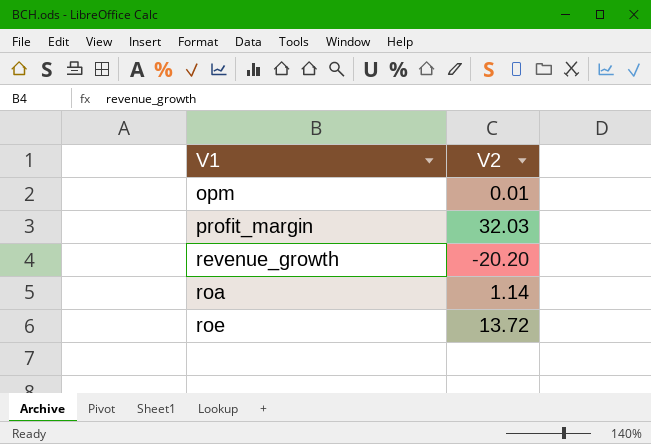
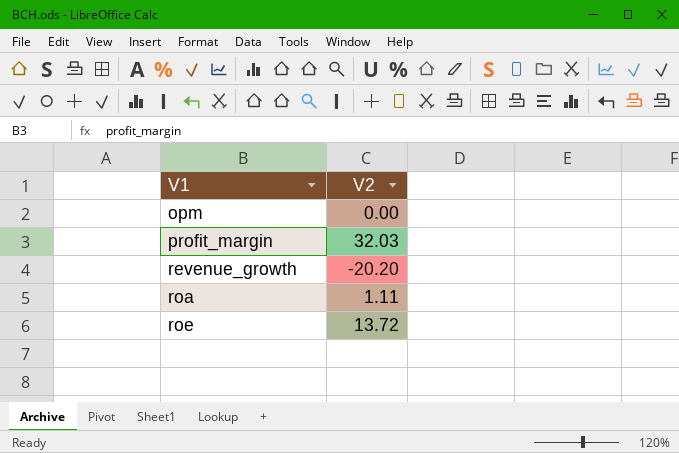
opm | V2: 0.01 -> 0.00
roa | V2: 1.14 -> 1.11

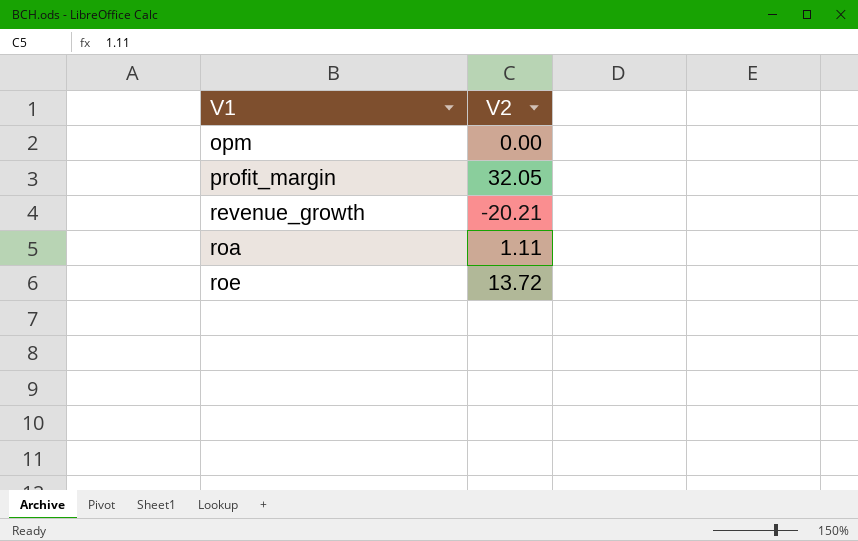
profit_margin | V2: 32.03 -> 32.05
revenue_growth | V2: -20.20 -> -20.21

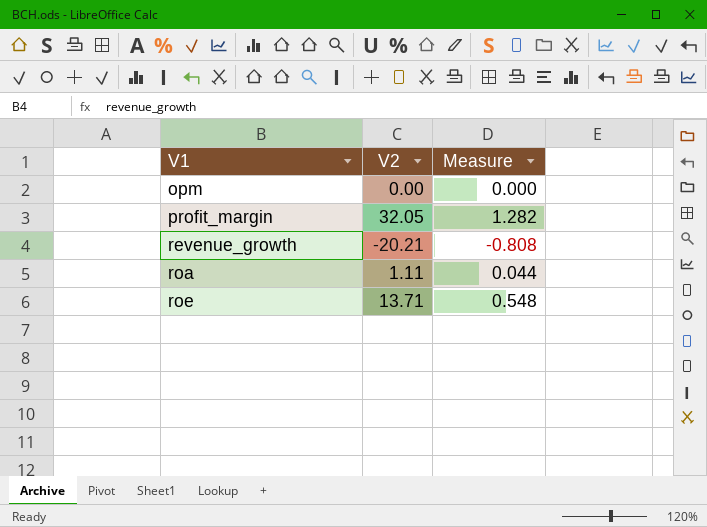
column Measure | formula: none -> [V2] * 0.04
roe | V2: 13.72 -> 13.71

